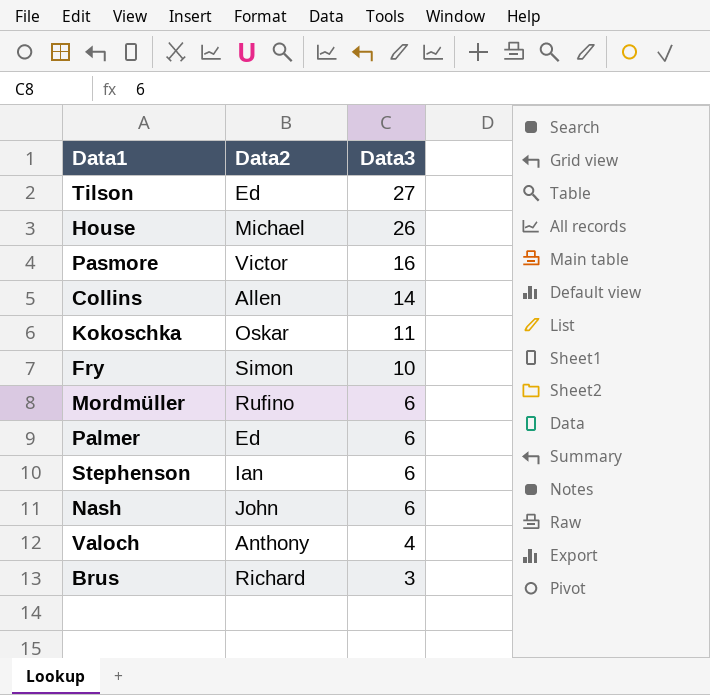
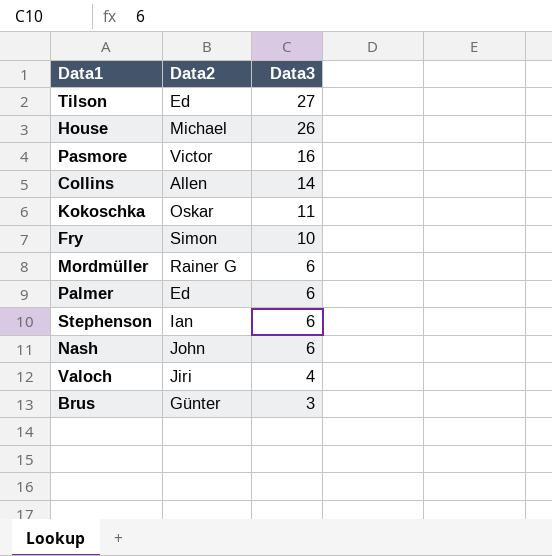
Mordmüller | Data2: Rufino -> Rainer G
Valoch | Data2: Anthony -> Jiri
Brus | Data2: Richard -> Günter

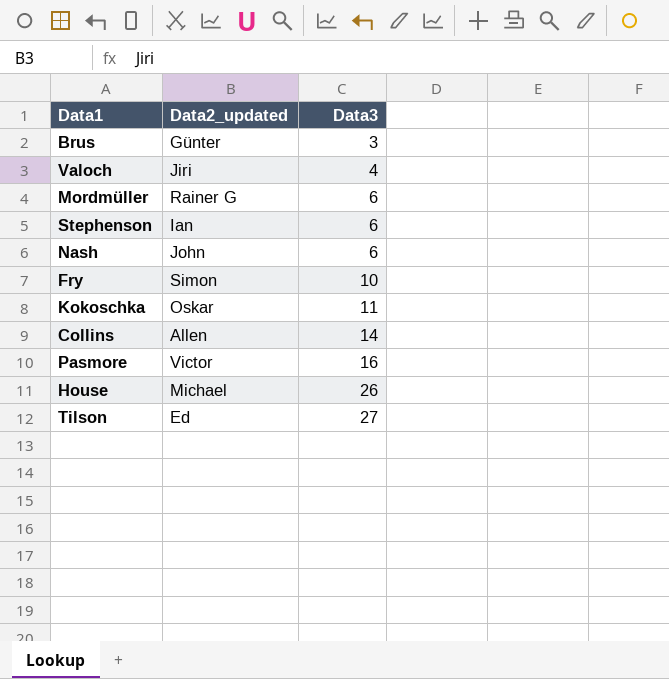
row order: Data3 descending -> Data3 ascending
column name: Data2 -> Data2_updated
row Palmer: Ed | 6 -> none

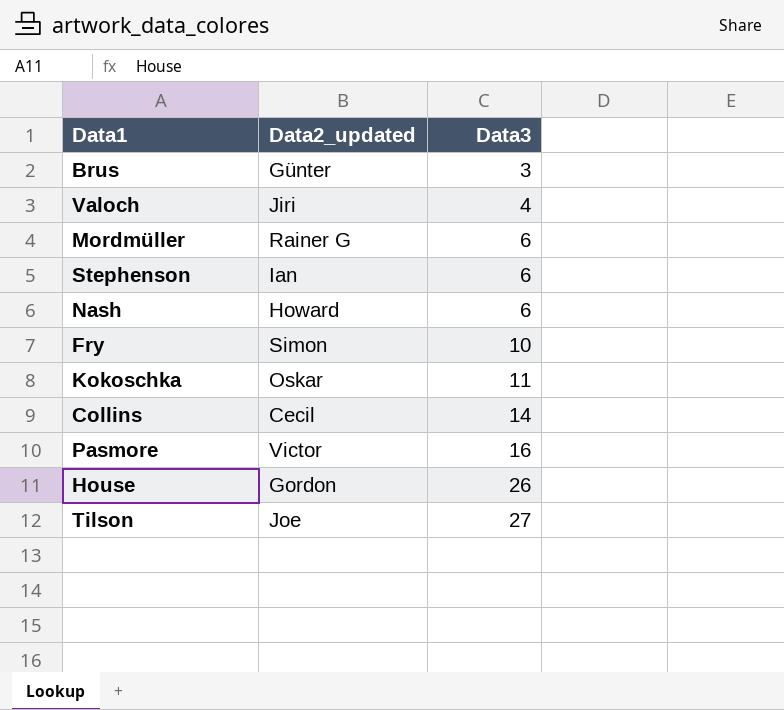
Nash | Data2_updated: John -> Howard
Collins | Data2_updated: Allen -> Cecil
House | Data2_updated: Michael -> Gordon
Tilson | Data2_updated: Ed -> Joe

